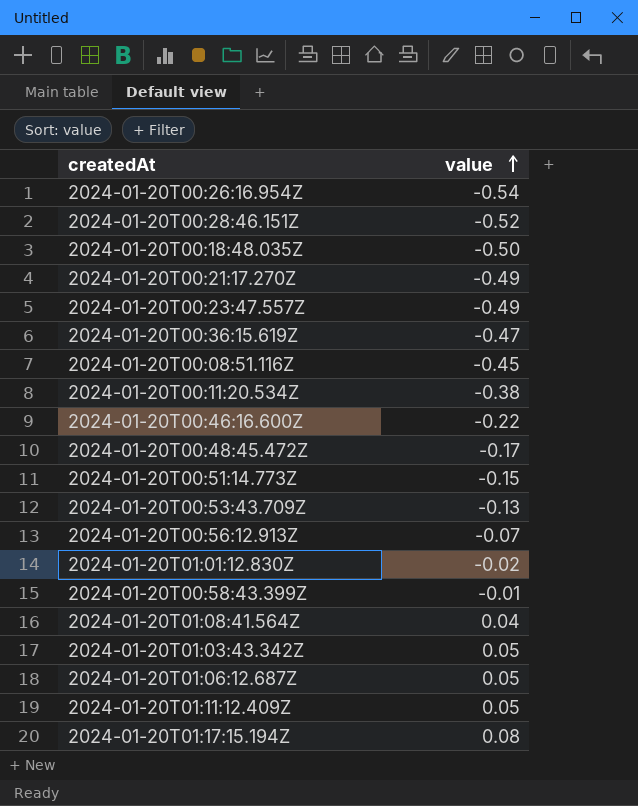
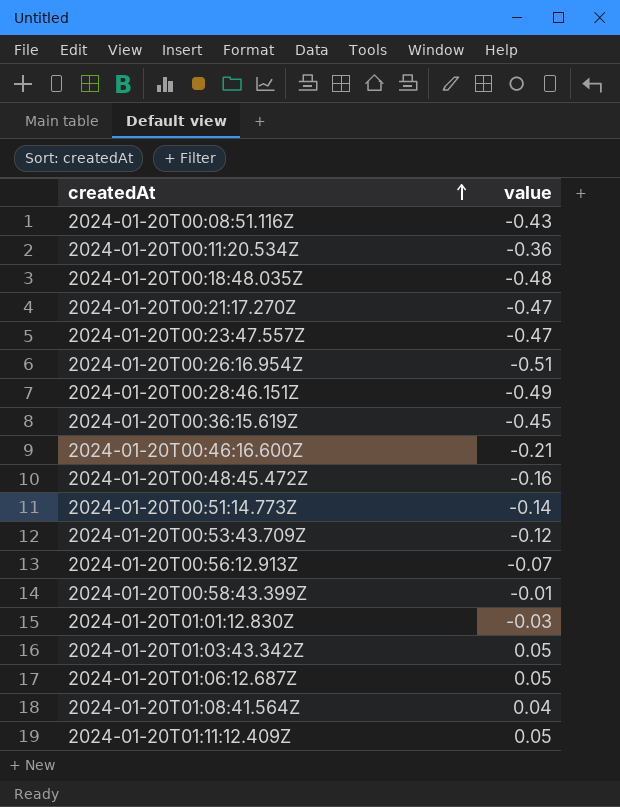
row order: value ascending -> createdAt ascending
row 2024-01-20T01:17:15.194Z: 0.08 -> none
2024-01-20T00:08:51.116Z | value: -0.45 -> -0.43
2024-01-20T00:11:20.534Z | value: -0.38 -> -0.36
2024-01-20T00:18:48.035Z | value: -0.50 -> -0.48
2024-01-20T00:21:17.270Z | value: -0.49 -> -0.47
2024-01-20T00:23:47.557Z | value: -0.49 -> -0.47
2024-01-20T00:26:16.954Z | value: -0.54 -> -0.51
2024-01-20T00:28:46.151Z | value: -0.52 -> -0.49
2024-01-20T00:36:15.619Z | value: -0.47 -> -0.45
2024-01-20T00:46:16.600Z | value: -0.22 -> -0.21
2024-01-20T00:48:45.472Z | value: -0.17 -> -0.16
2024-01-20T00:51:14.773Z | value: -0.15 -> -0.14
2024-01-20T00:53:43.709Z | value: -0.13 -> -0.12
2024-01-20T01:01:12.830Z | value: -0.02 -> -0.03

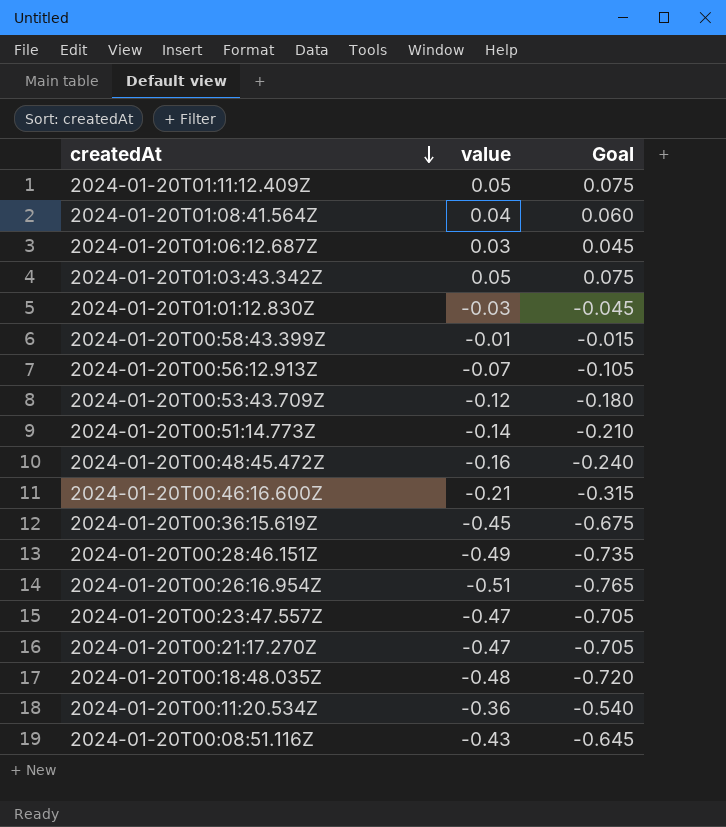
row order: createdAt ascending -> createdAt descending
column Goal | formula: none -> [value] * 1.5
2024-01-20T01:06:12.687Z | value: 0.05 -> 0.03

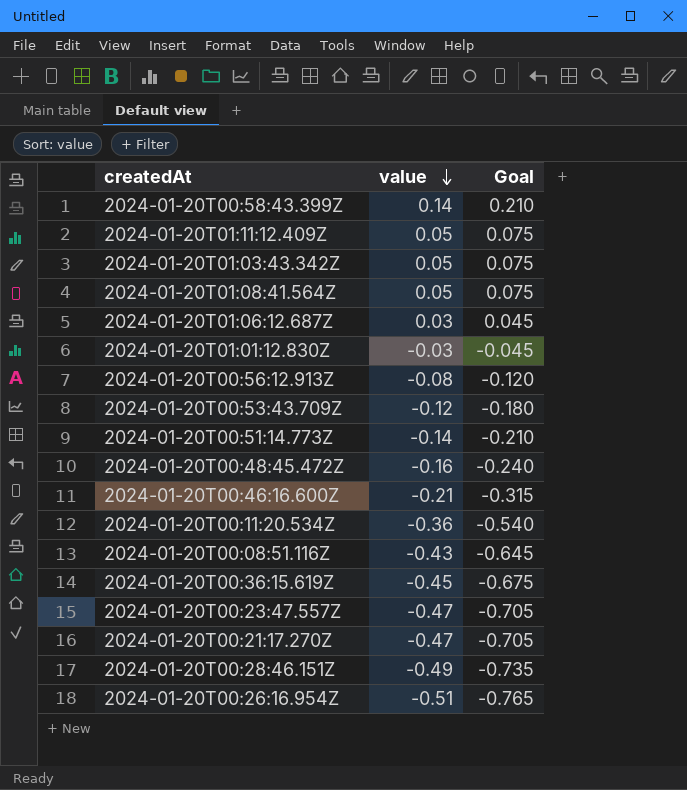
row order: createdAt descending -> value descending
row 2024-01-20T00:18:48.035Z: -0.48 | -0.720 -> none
2024-01-20T00:58:43.399Z | value: -0.01 -> 0.14
2024-01-20T00:58:43.399Z | Goal: -0.015 -> 0.210
2024-01-20T01:08:41.564Z | value: 0.04 -> 0.05
2024-01-20T01:08:41.564Z | Goal: 0.060 -> 0.075
2024-01-20T00:56:12.913Z | value: -0.07 -> -0.08
2024-01-20T00:56:12.913Z | Goal: -0.105 -> -0.120

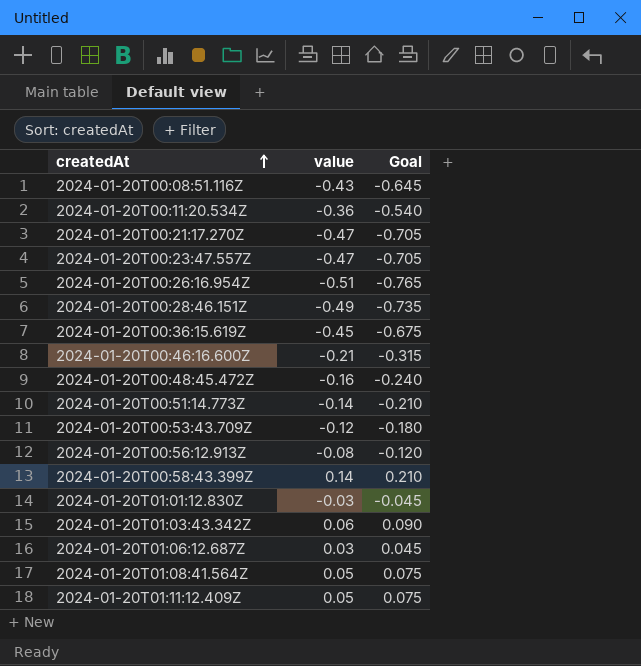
row order: value descending -> createdAt ascending
2024-01-20T01:03:43.342Z | value: 0.05 -> 0.06
2024-01-20T01:03:43.342Z | Goal: 0.075 -> 0.090

